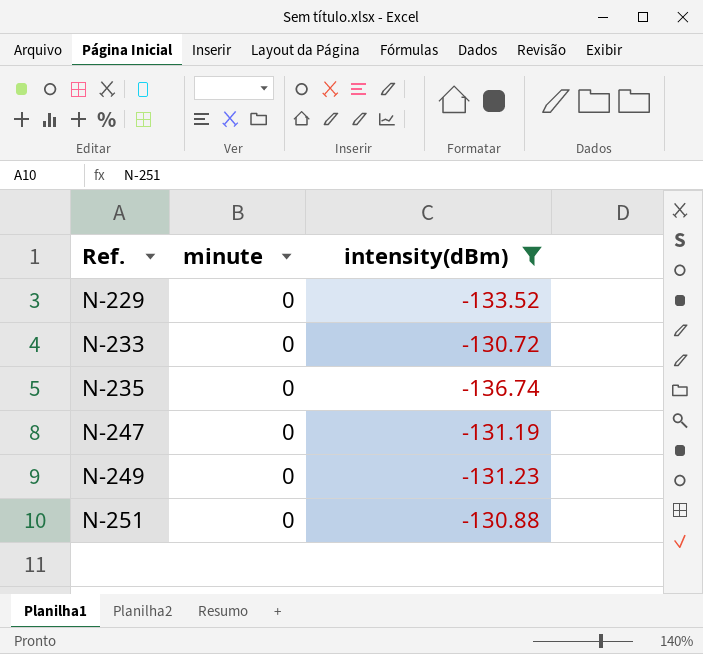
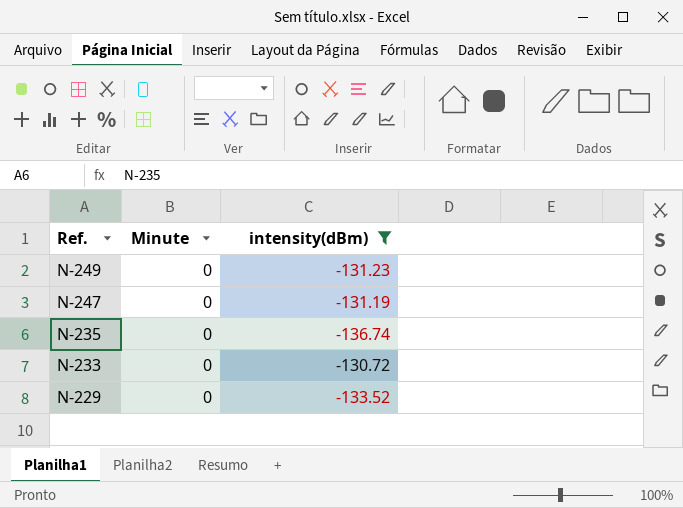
row order: Ref. ascending -> Ref. descending
column name: minute -> Minute
row N-251: 0 | -130.88 -> none

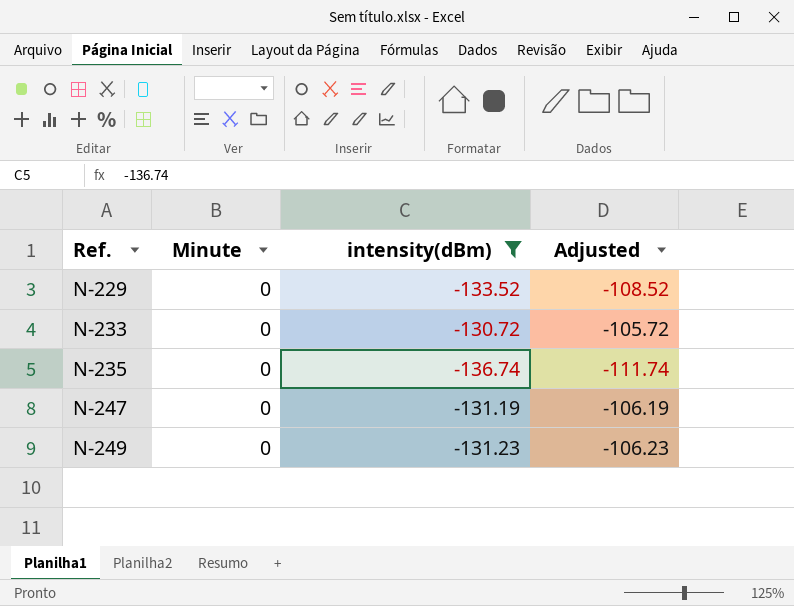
row order: Ref. descending -> Ref. ascending
column Adjusted | formula: none -> [intensity(dBm)] + 25

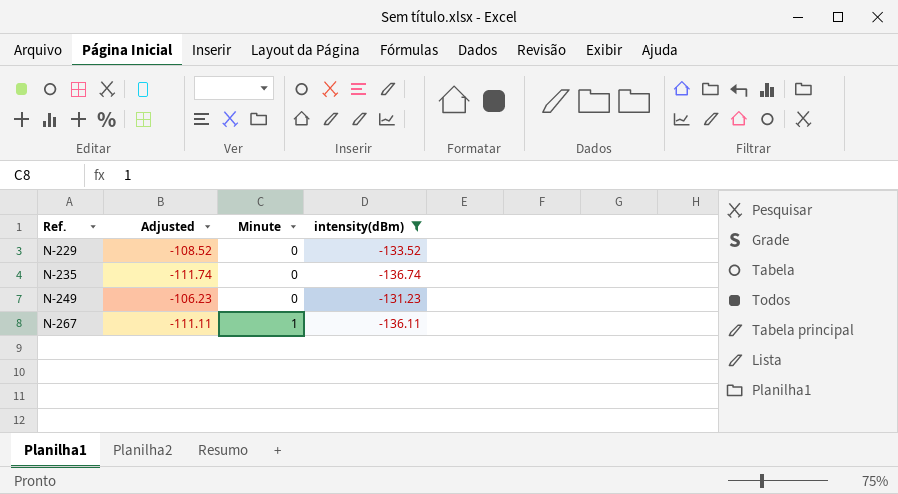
column Adjusted | position: 4 -> 2
row N-233: 0 | -130.72 | -105.72 -> none
row N-247: 0 | -131.19 | -106.19 -> none
row N-267: none -> -111.11 | 1 | -136.11

